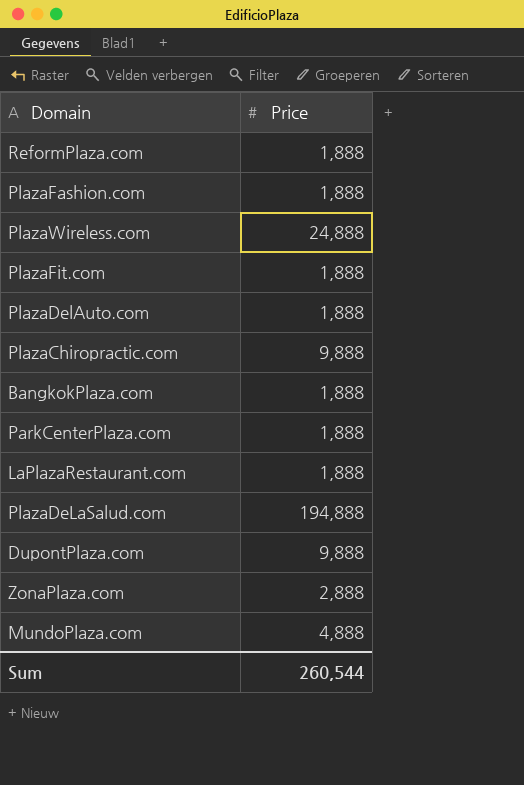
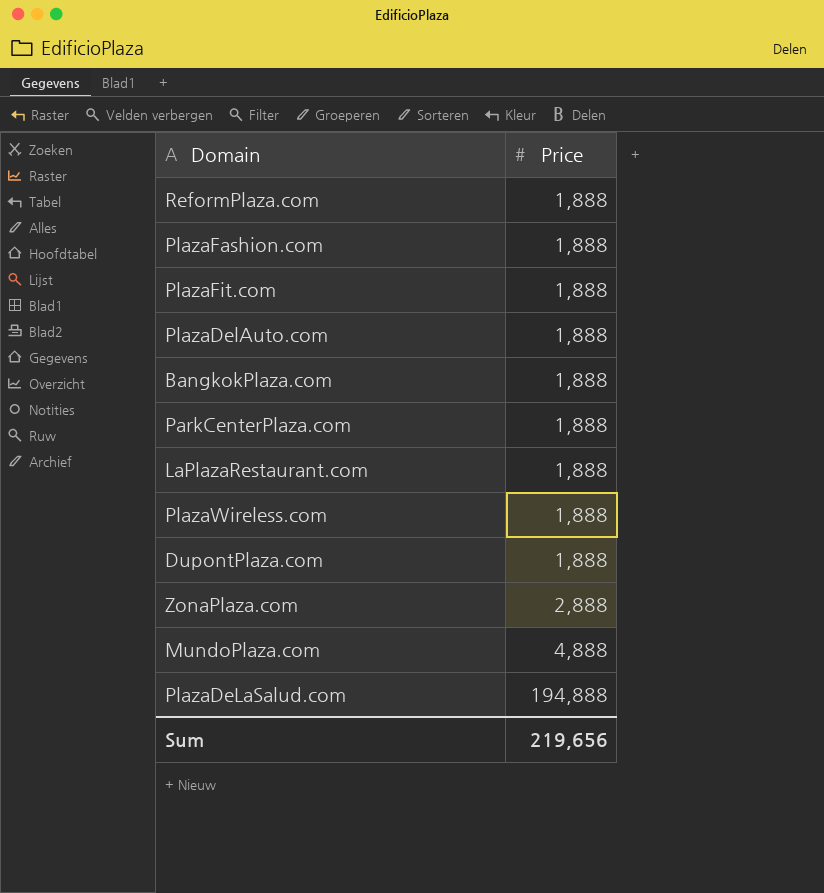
row order: none -> Price ascending
row PlazaChiropractic.com: 9,888 -> none
PlazaWireless.com | Price: 24,888 -> 1,888
DupontPlaza.com | Price: 9,888 -> 1,888
Sum | Price: 260,544 -> 219,656

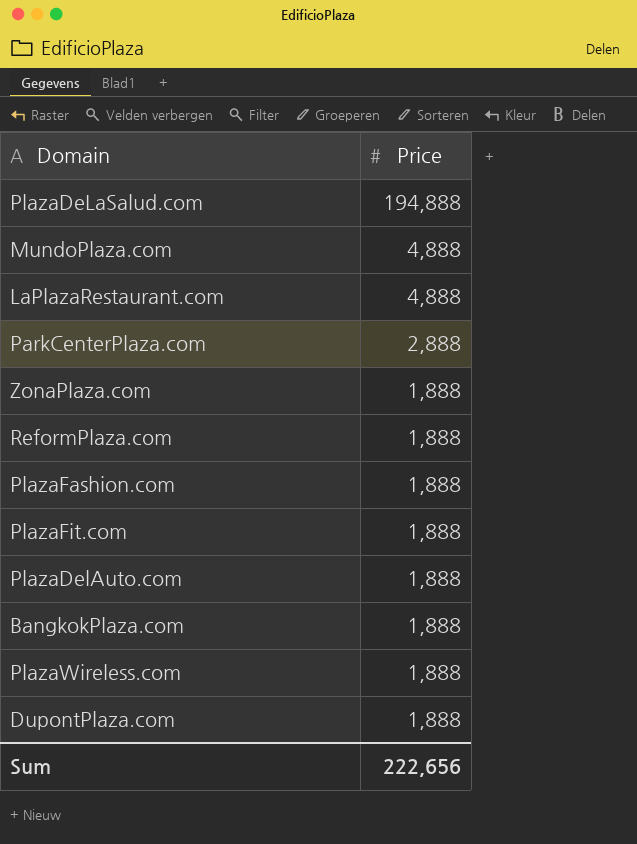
row order: Price ascending -> Price descending
LaPlazaRestaurant.com | Price: 1,888 -> 4,888
ParkCenterPlaza.com | Price: 1,888 -> 2,888
ZonaPlaza.com | Price: 2,888 -> 1,888
Sum | Price: 219,656 -> 222,656

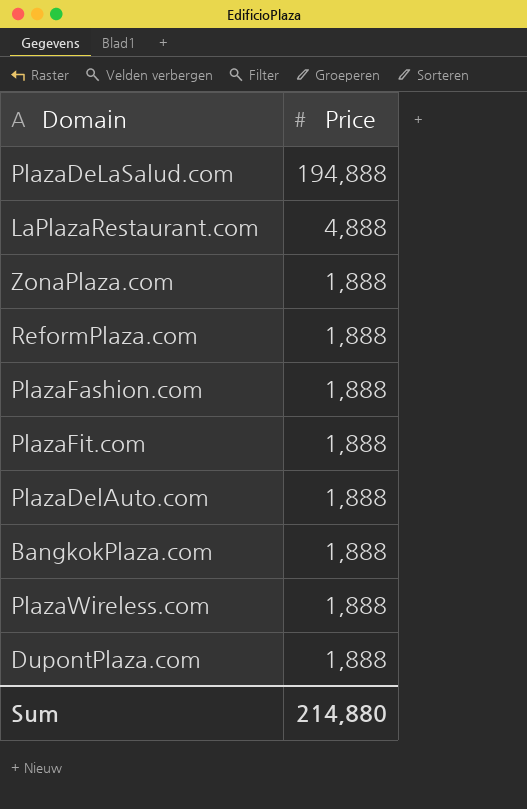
row MundoPlaza.com: 4,888 -> none
row ParkCenterPlaza.com: 2,888 -> none
Sum | Price: 222,656 -> 214,880

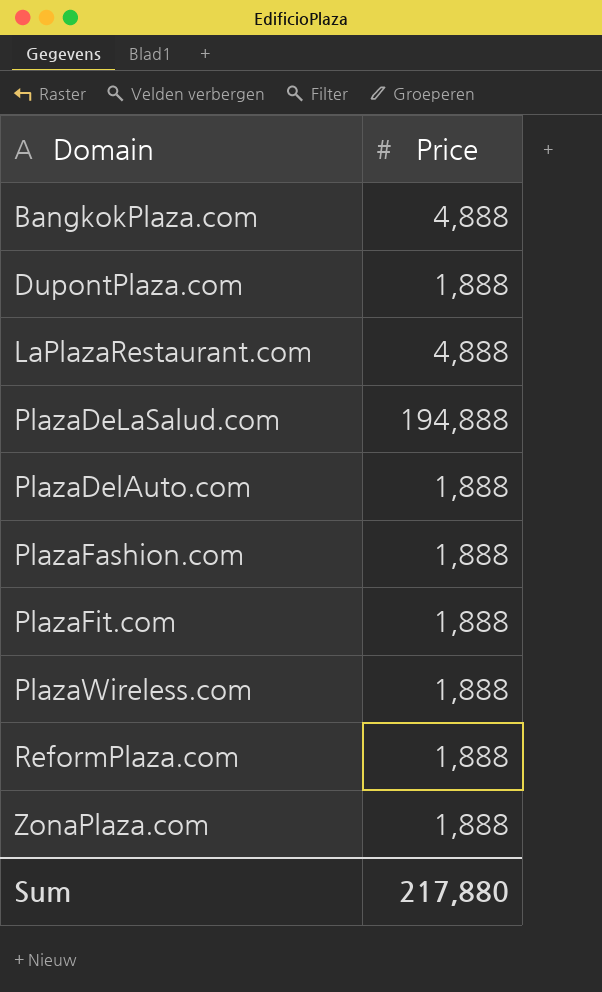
row order: Price descending -> Domain ascending
BangkokPlaza.com | Price: 1,888 -> 4,888
Sum | Price: 214,880 -> 217,880

